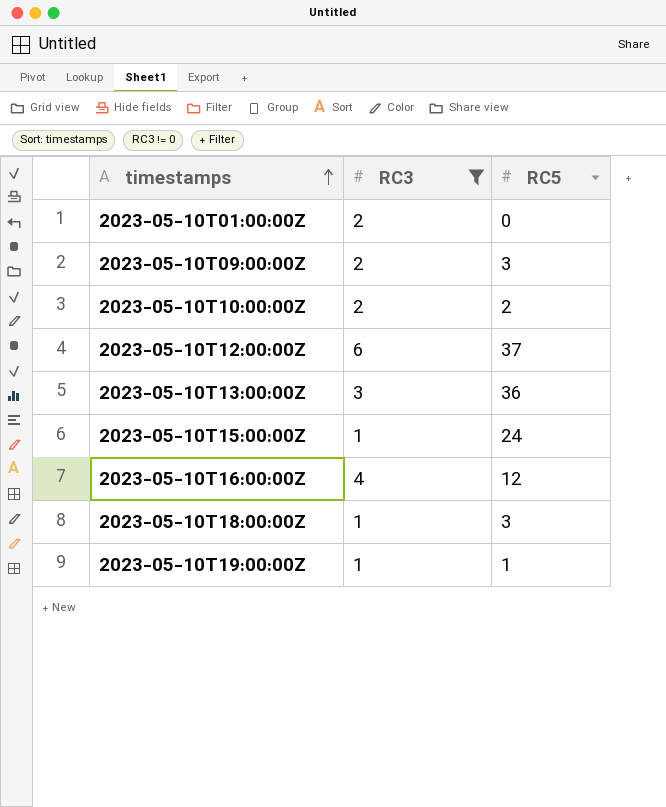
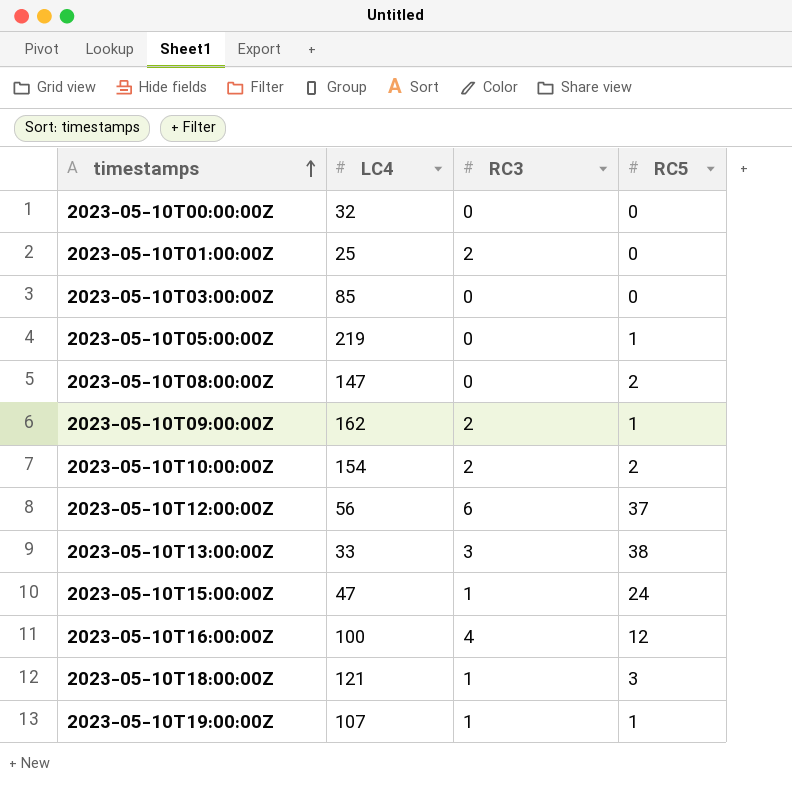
filter: RC3 != 0 -> none
column LC4 | position: none -> 2
2023-05-10T09:00:00Z | RC5: 3 -> 1
2023-05-10T13:00:00Z | RC5: 36 -> 38

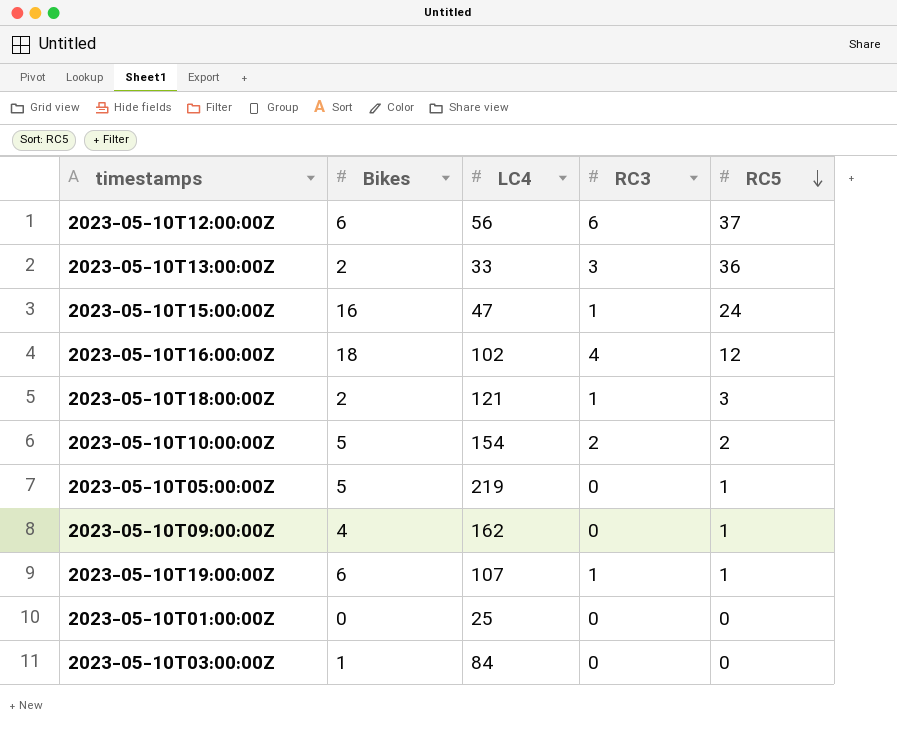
row order: timestamps ascending -> RC5 descending
column Bikes | position: none -> 2
row 2023-05-10T00:00:00Z: 32 | 0 | 0 -> none
row 2023-05-10T08:00:00Z: 147 | 0 | 2 -> none
2023-05-10T13:00:00Z | RC5: 38 -> 36
2023-05-10T16:00:00Z | LC4: 100 -> 102
2023-05-10T09:00:00Z | RC3: 2 -> 0
2023-05-10T01:00:00Z | RC3: 2 -> 0
2023-05-10T03:00:00Z | LC4: 85 -> 84

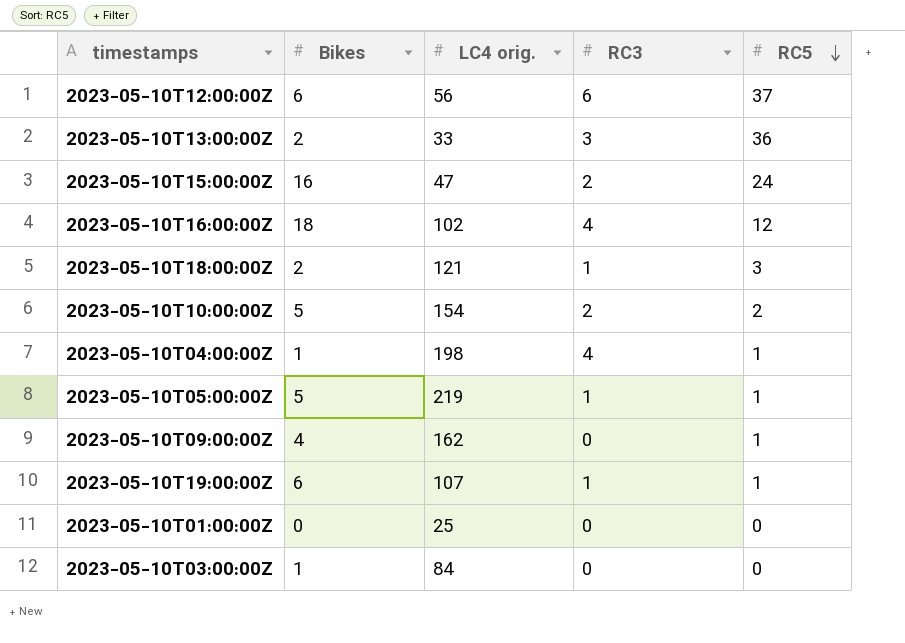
column name: LC4 -> LC4 orig.
2023-05-10T15:00:00Z | RC3: 1 -> 2
row 2023-05-10T04:00:00Z: none -> 1 | 198 | 4 | 1
2023-05-10T05:00:00Z | RC3: 0 -> 1

